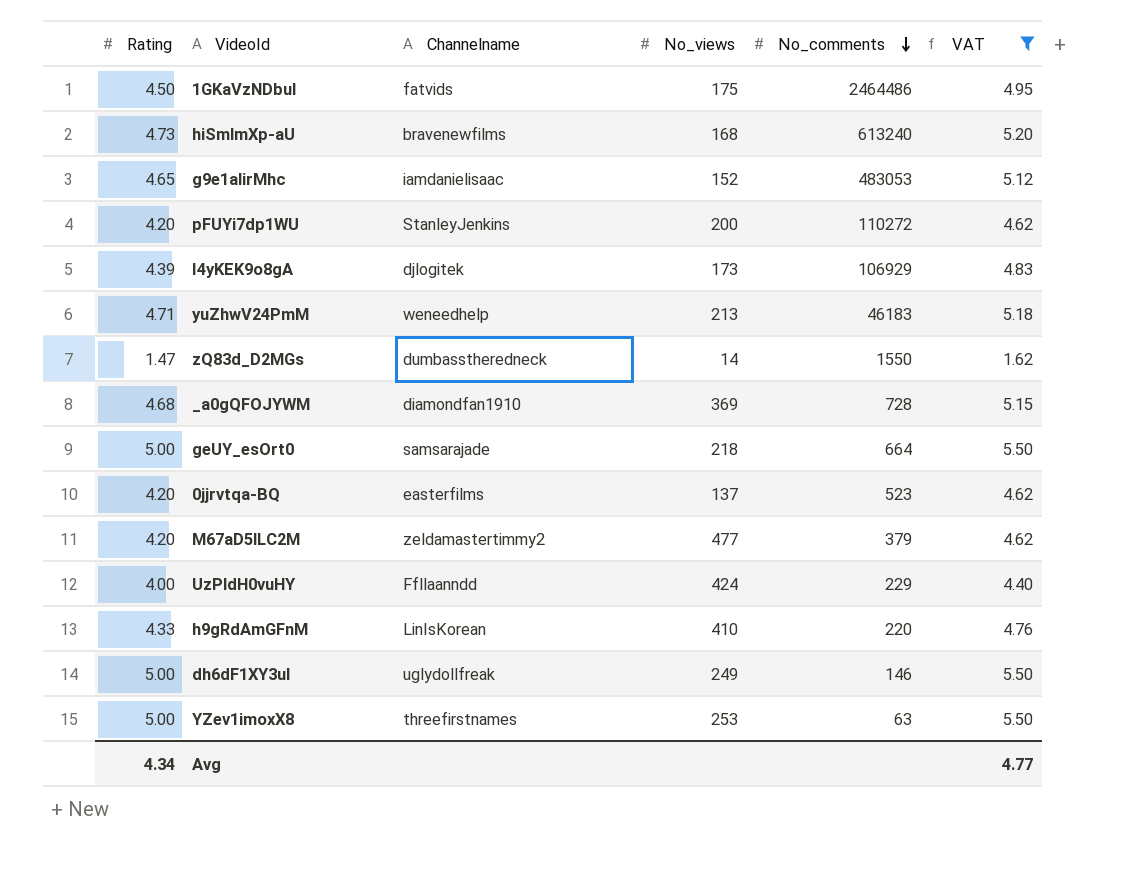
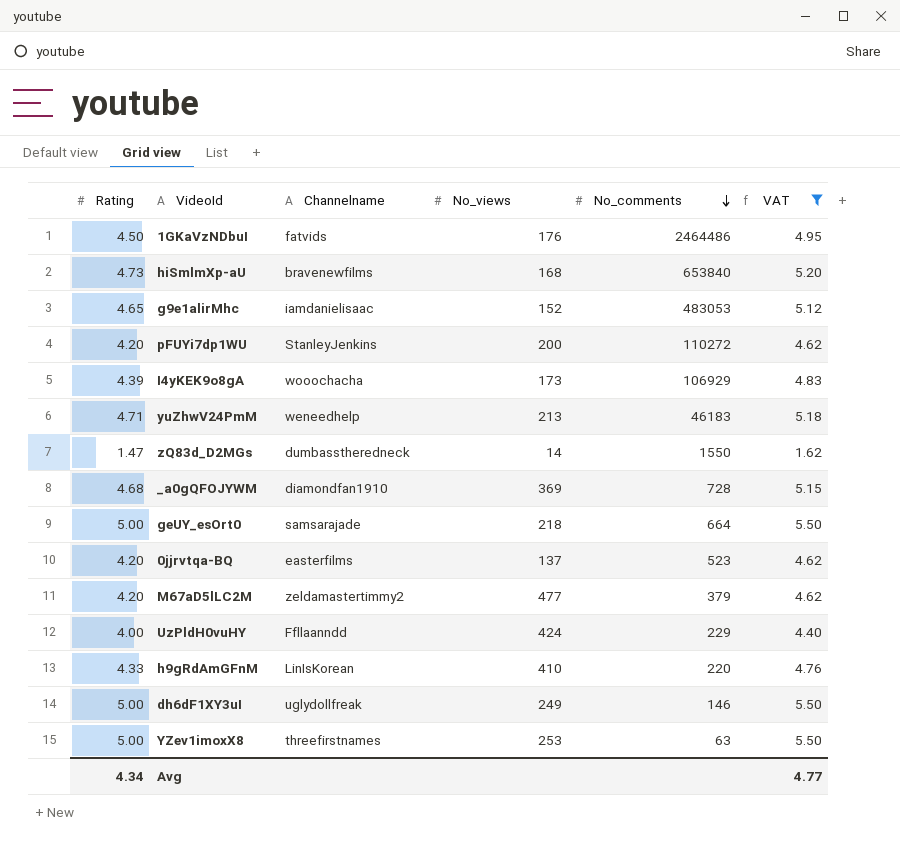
1GKaVzNDbuI | No_views: 175 -> 176
hiSmlmXp-aU | No_comments: 613240 -> 653840
I4yKEK9o8gA | Channelname: djlogitek -> wooochacha

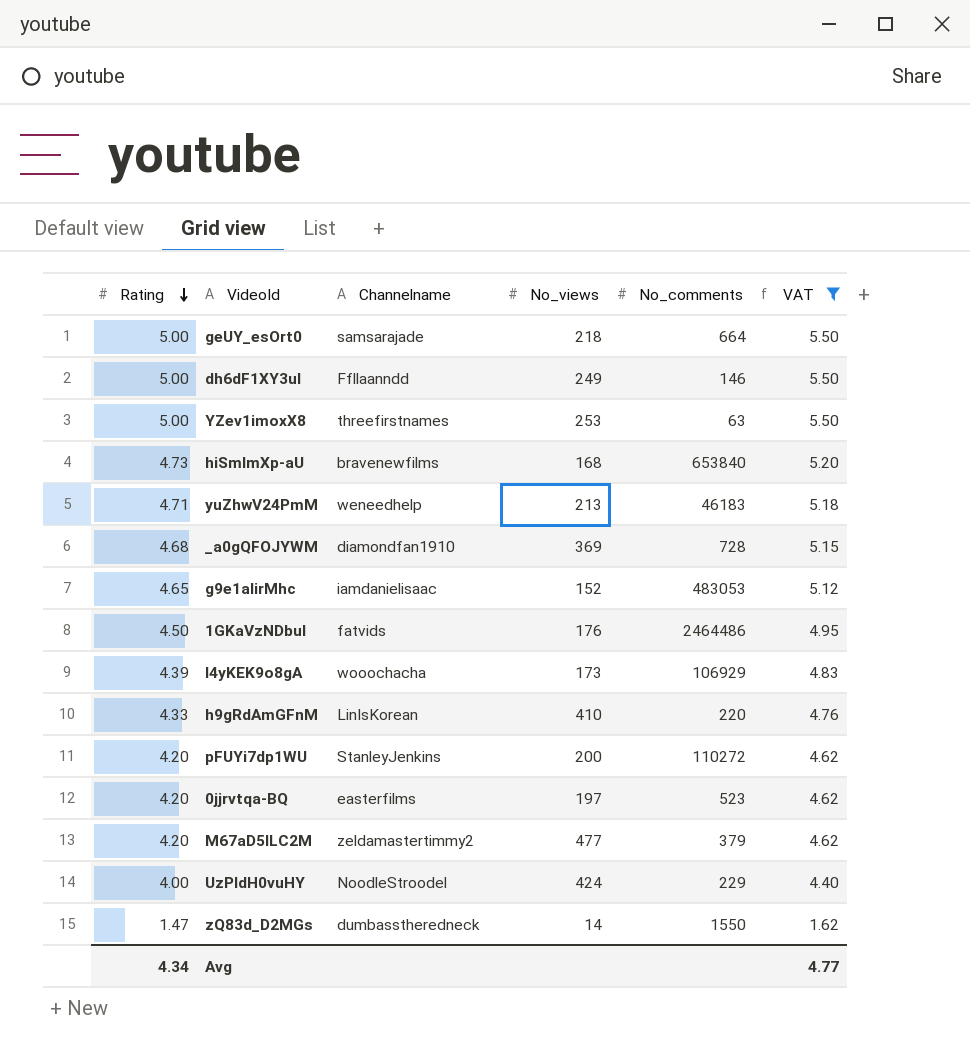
row order: No_comments descending -> Rating descending
dh6dF1XY3uI | Channelname: uglydollfreak -> Ffllaanndd
0jjrvtqa-BQ | No_views: 137 -> 197
UzPldH0vuHY | Channelname: Ffllaanndd -> NoodleStroodel

